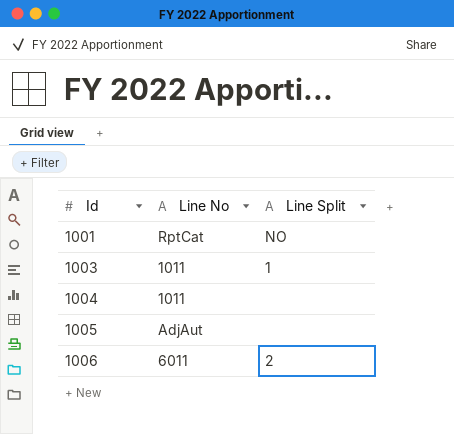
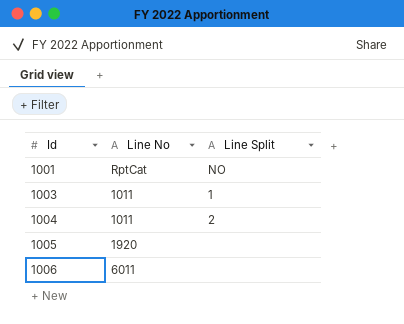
1004 | Line Split: none -> 2
1005 | Line No: AdjAut -> 1920
1006 | Line Split: 2 -> none

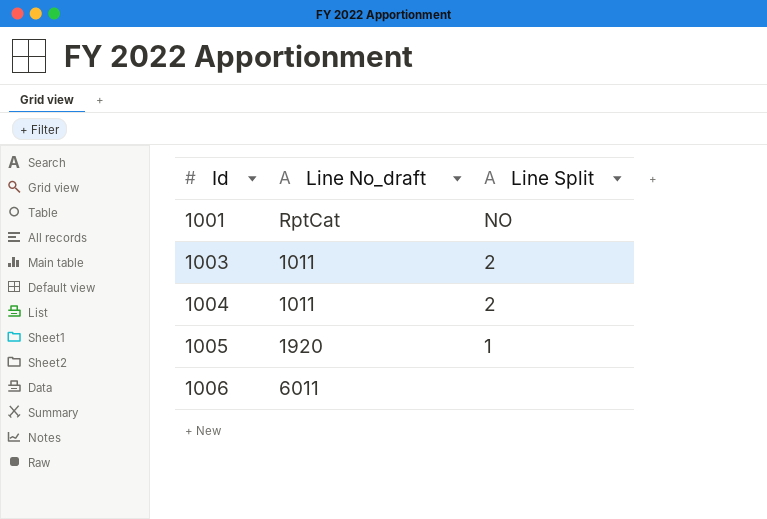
column name: Line No -> Line No_draft
1003 | Line Split: 1 -> 2
1005 | Line Split: none -> 1

